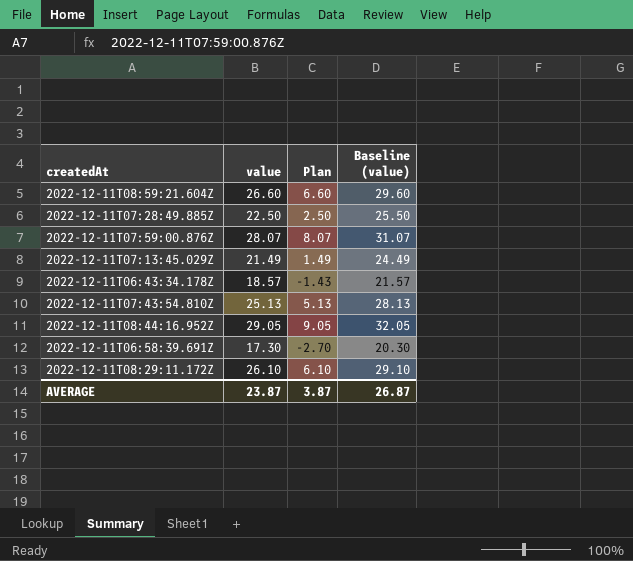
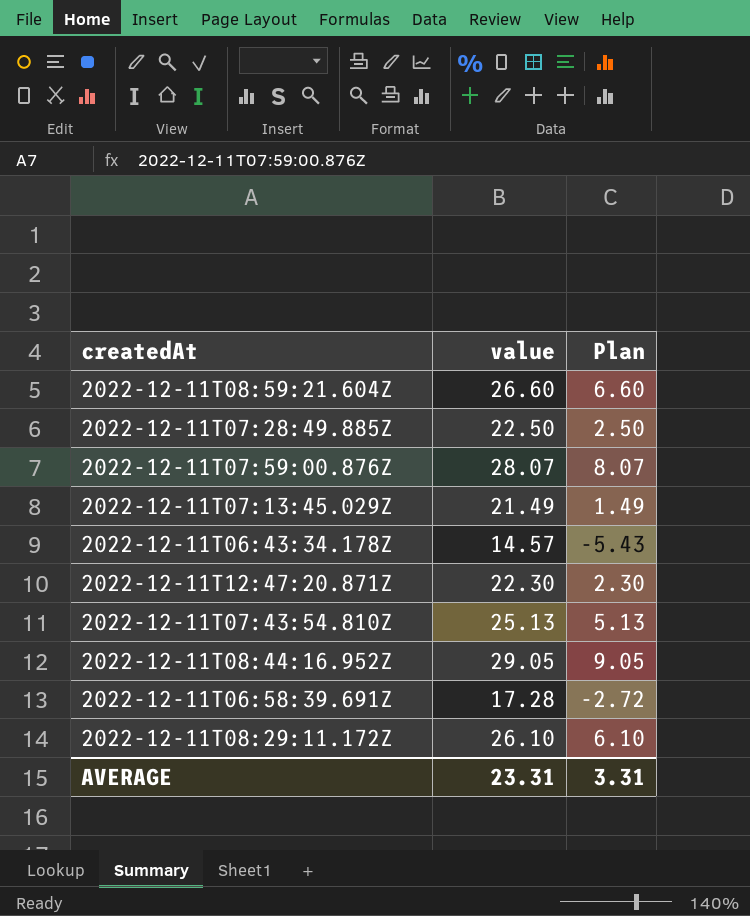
column Baseline (value) | formula: [value] + 3 -> none
2022-12-11T06:43:34.178Z | value: 18.57 -> 14.57
2022-12-11T06:43:34.178Z | Plan: -1.43 -> -5.43
row 2022-12-11T12:47:20.871Z: none -> 22.30 | 2.30
2022-12-11T06:58:39.691Z | value: 17.30 -> 17.28
2022-12-11T06:58:39.691Z | Plan: -2.70 -> -2.72
AVERAGE | value: 23.87 -> 23.31
AVERAGE | Plan: 3.87 -> 3.31

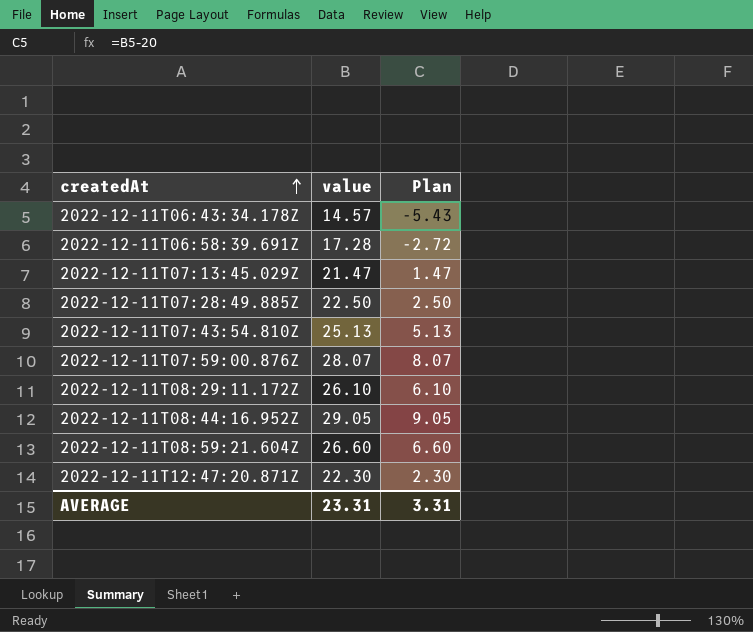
row order: none -> createdAt ascending
2022-12-11T07:13:45.029Z | value: 21.49 -> 21.47
2022-12-11T07:13:45.029Z | Plan: 1.49 -> 1.47

